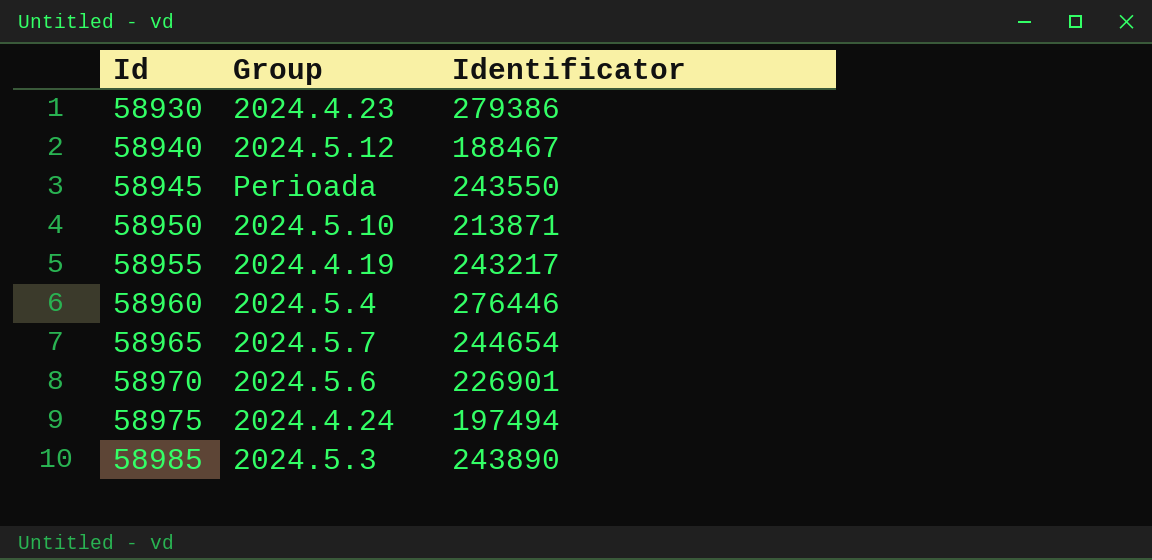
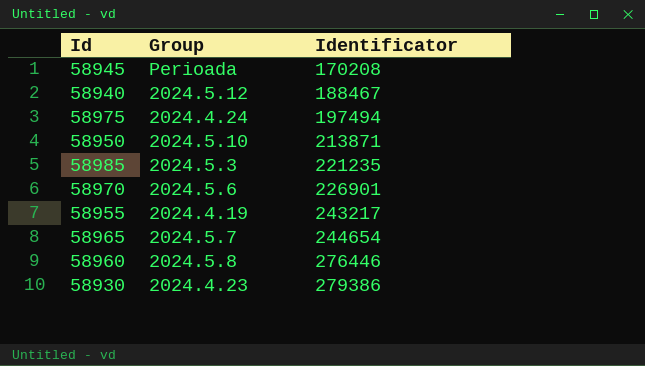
row order: Id ascending -> Identificator ascending
58945 | Identificator: 243550 -> 170208
58985 | Identificator: 243890 -> 221235
58960 | Group: 2024.5.4 -> 2024.5.8

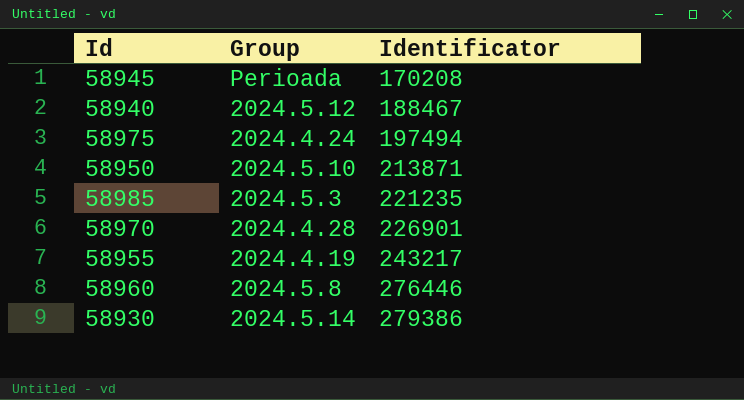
row 58965: 2024.5.7 | 244654 -> none
58970 | Group: 2024.5.6 -> 2024.4.28
58930 | Group: 2024.4.23 -> 2024.5.14

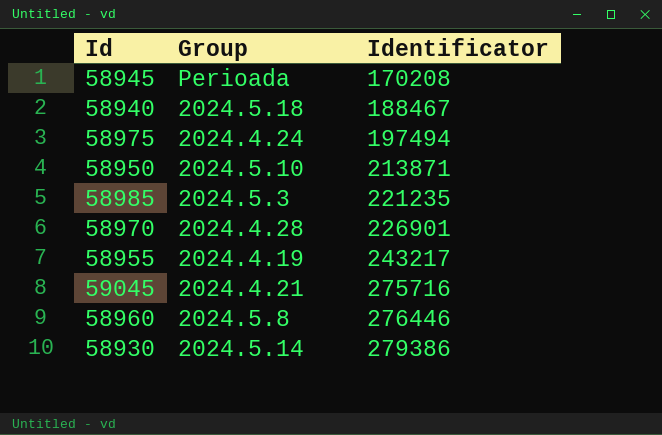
58940 | Group: 2024.5.12 -> 2024.5.18
row 59045: none -> 2024.4.21 | 275716

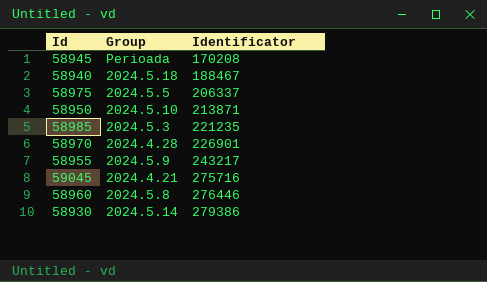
58975 | Group: 2024.4.24 -> 2024.5.5
58975 | Identificator: 197494 -> 206337
58955 | Group: 2024.4.19 -> 2024.5.9

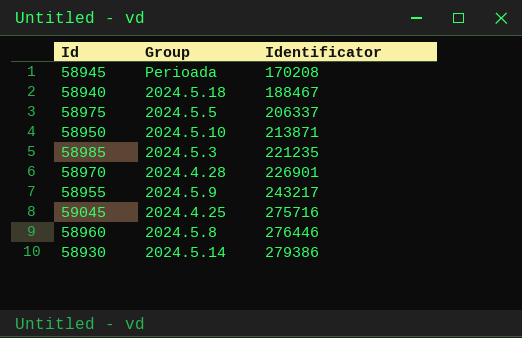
59045 | Group: 2024.4.21 -> 2024.4.25

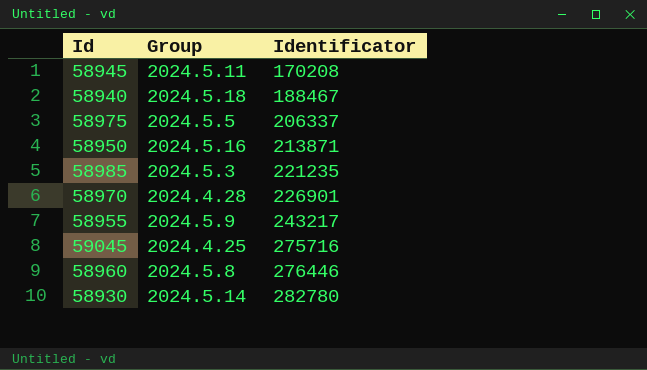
58945 | Group: Perioada -> 2024.5.11
58950 | Group: 2024.5.10 -> 2024.5.16
58930 | Identificator: 279386 -> 282780

